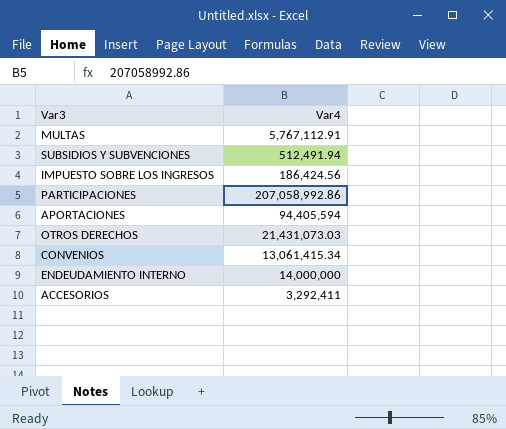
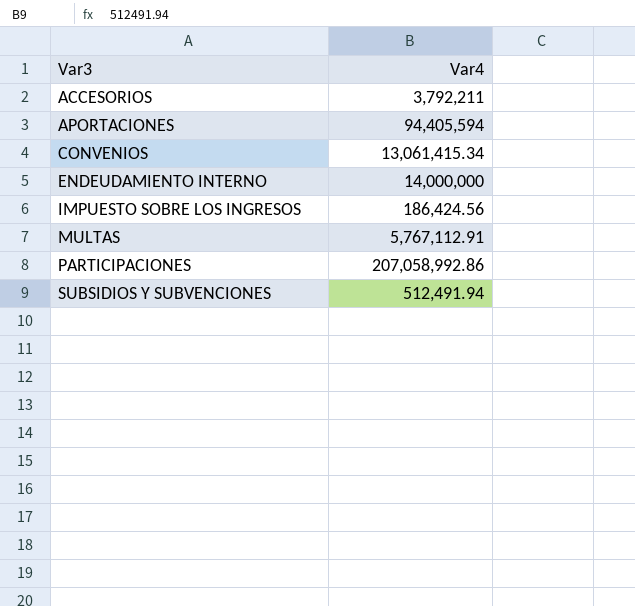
row order: none -> Var3 ascending
row OTROS DERECHOS: 21,431,073.03 -> none
ACCESORIOS | Var4: 3,292,411 -> 3,792,211

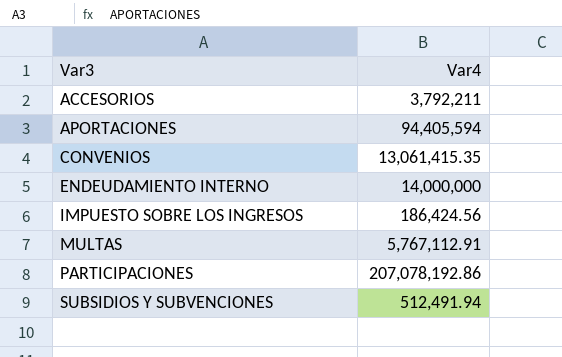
CONVENIOS | Var4: 13,061,415.34 -> 13,061,415.35
PARTICIPACIONES | Var4: 207,058,992.86 -> 207,078,192.86

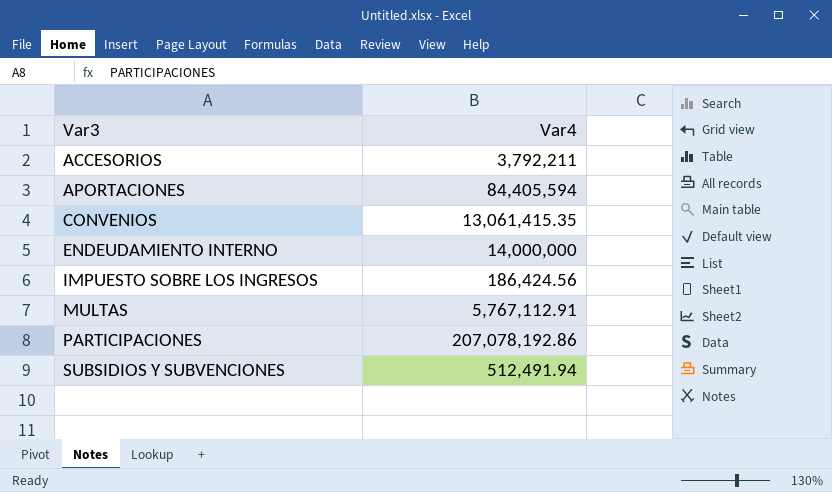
APORTACIONES | Var4: 94,405,594 -> 84,405,594

